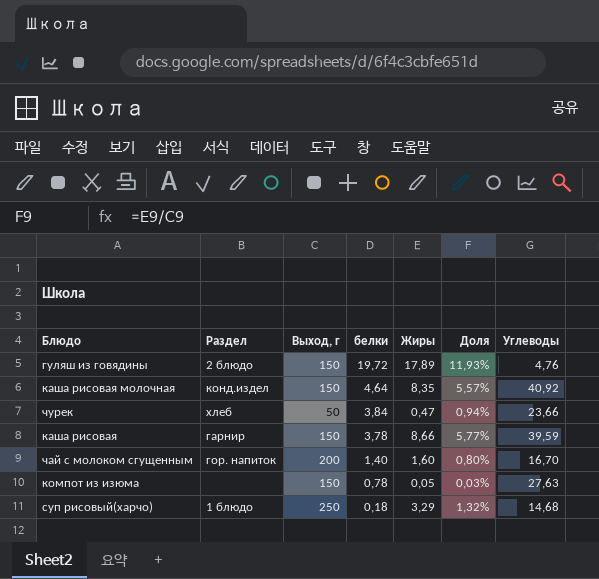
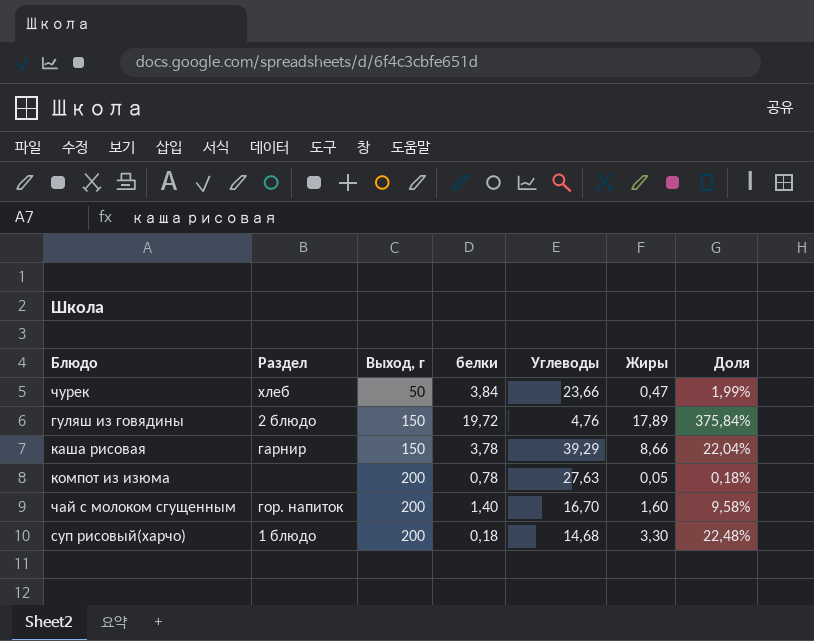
row order: белки descending -> Выход, г ascending
column Углеводы | position: 7 -> 5
column Доля | formula: [Жиры] / [Выход, г] -> [Жиры] / [Углеводы]
row каша рисовая молочная: конд.издел | 150 | 4,64 | 8,35 | 5,57% | 40,92 -> none
каша рисовая | Углеводы: 39,59 -> 39,29
компот из изюма | Выход, г: 150 -> 200
суп рисовый(харчо) | Выход, г: 250 -> 200
суп рисовый(харчо) | Жиры: 3,29 -> 3,30

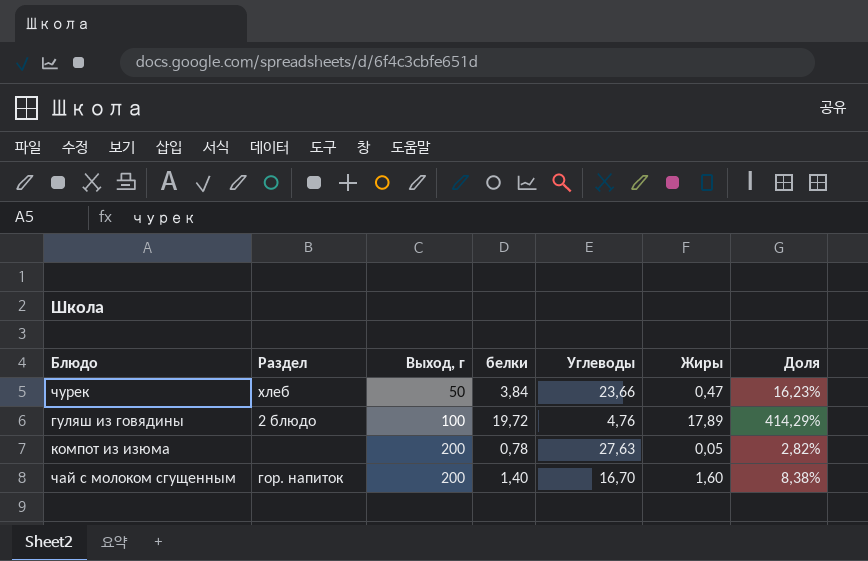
column Доля | formula: [Жиры] / [Углеводы] -> [белки] / [Углеводы]
row каша рисовая: гарнир | 150 | 3,78 | 39,29 | 8,66 | 22,04% -> none
row суп рисовый(харчо): 1 блюдо | 200 | 0,18 | 14,68 | 3,30 | 22,48% -> none
гуляш из говядины | Выход, г: 150 -> 100

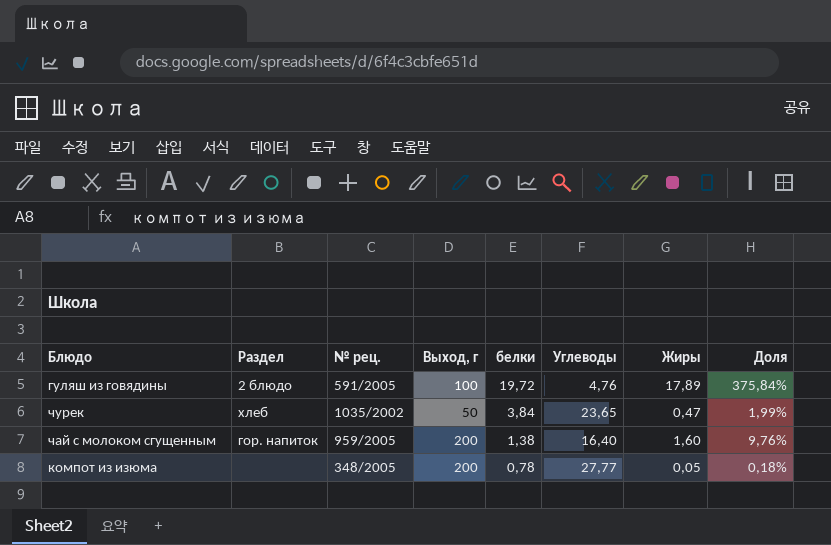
row order: Выход, г ascending -> белки descending
column № рец. | position: none -> 3
column Доля | formula: [белки] / [Углеводы] -> [Жиры] / [Углеводы]
чурек | Углеводы: 23,66 -> 23,65
чай с молоком сгущенным | белки: 1,40 -> 1,38
чай с молоком сгущенным | Углеводы: 16,70 -> 16,40
компот из изюма | Углеводы: 27,63 -> 27,77

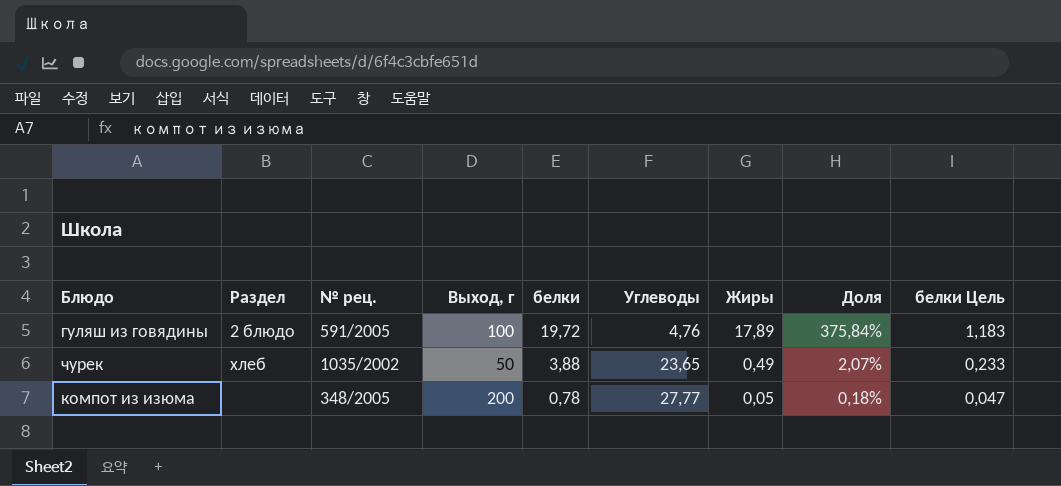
column белки Цель | formula: none -> [белки] * 0,06
row чай с молоком сгущенным: гор. напиток | 959/2005 | 200 | 1,38 | 16,40 | 1,60 | 9,76% -> none
чурек | белки: 3,84 -> 3,88
чурек | Жиры: 0,47 -> 0,49
чурек | Доля: 1,99% -> 2,07%

